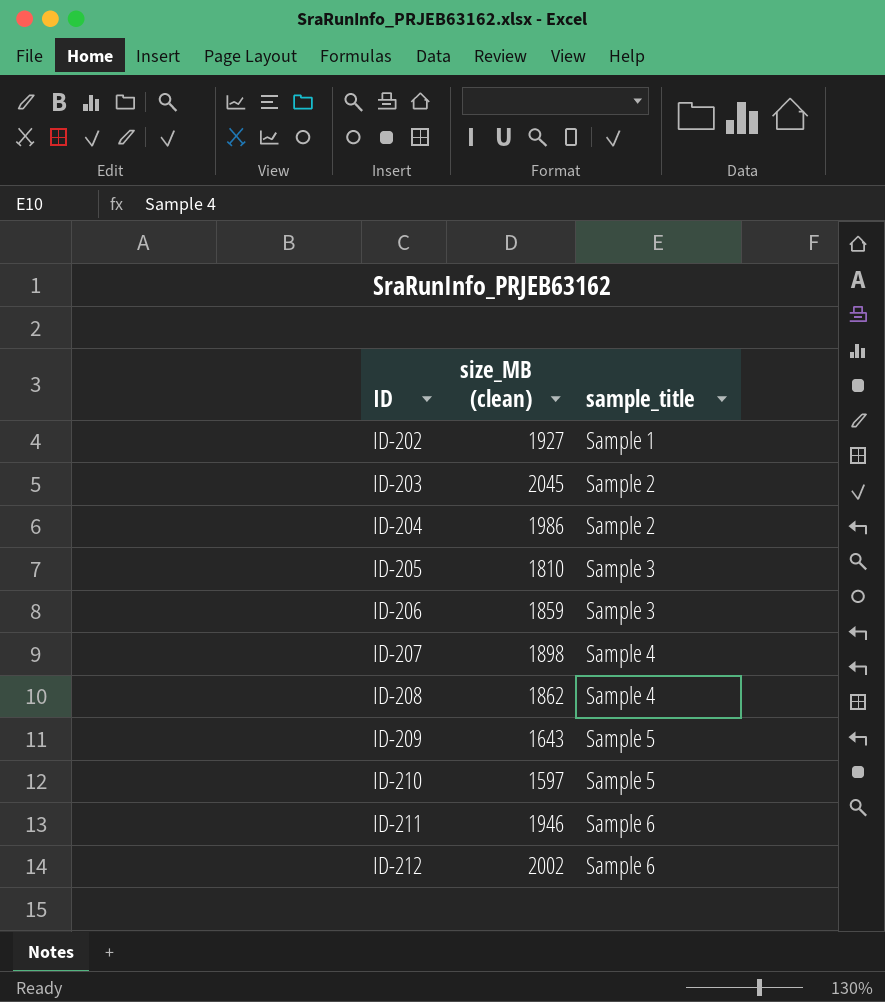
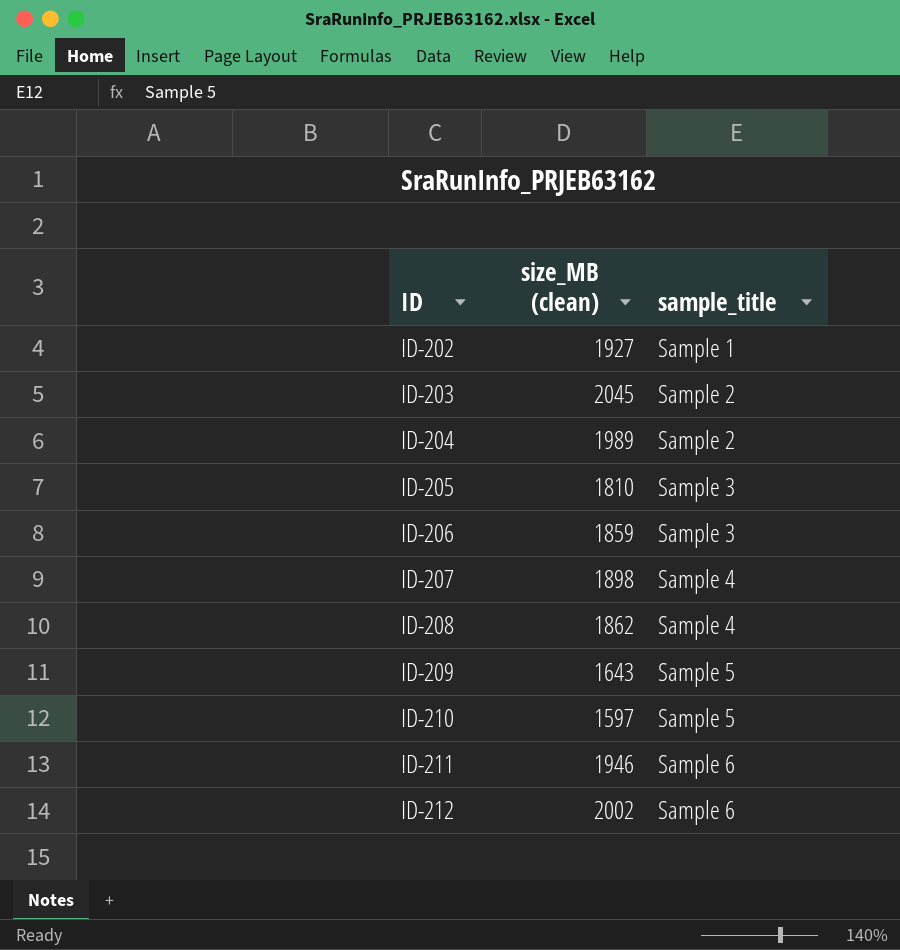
ID-204 | size_MB (clean): 1986 -> 1989

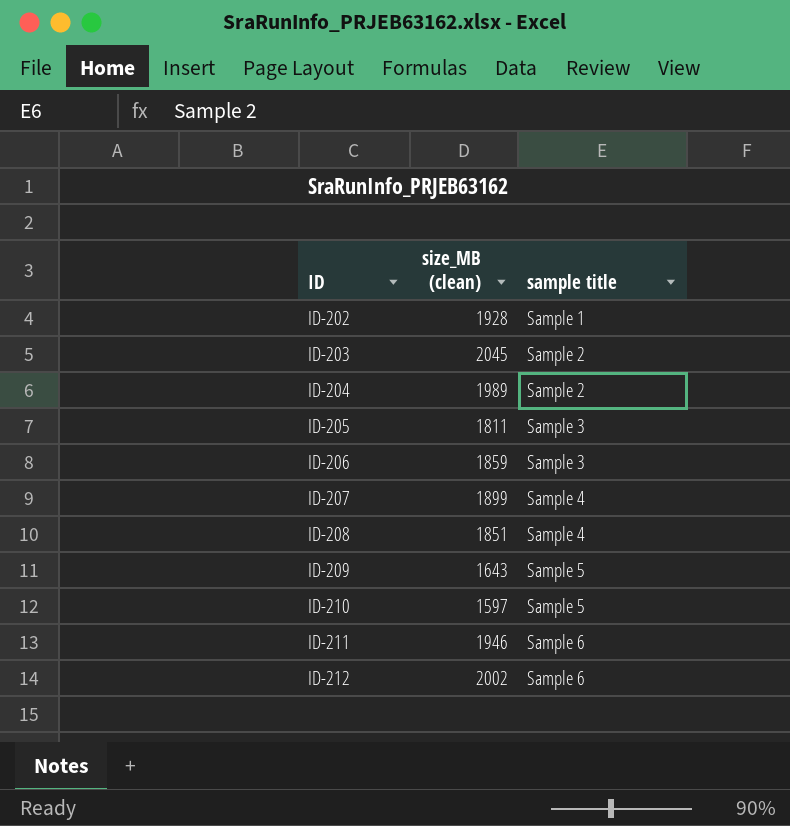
column name: sample_title -> sample title
ID-202 | size_MB (clean): 1927 -> 1928
ID-205 | size_MB (clean): 1810 -> 1811
ID-207 | size_MB (clean): 1898 -> 1899
ID-208 | size_MB (clean): 1862 -> 1851

